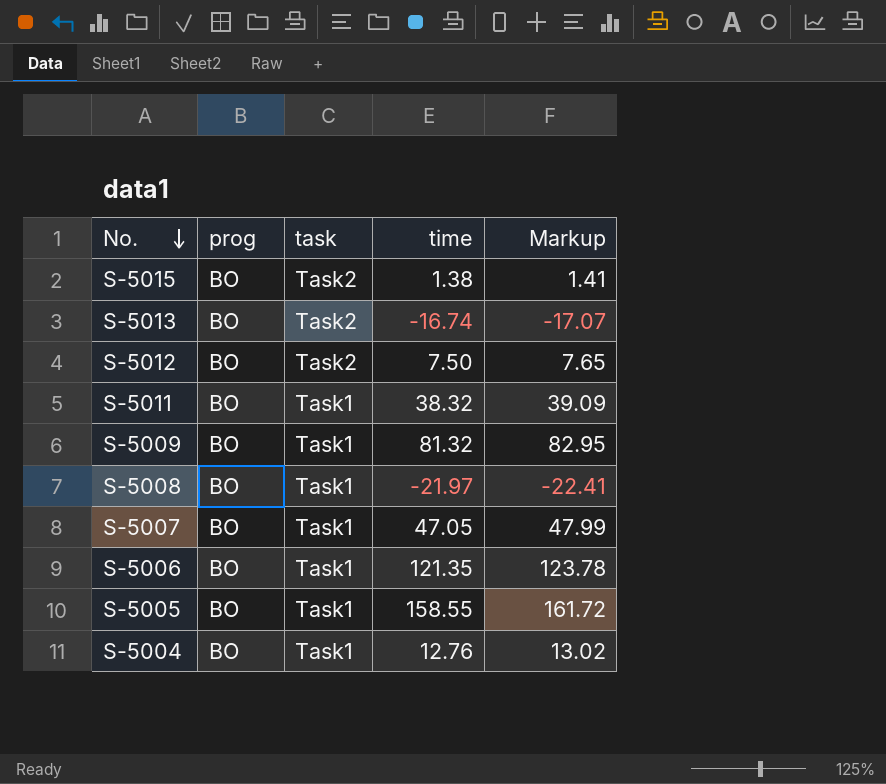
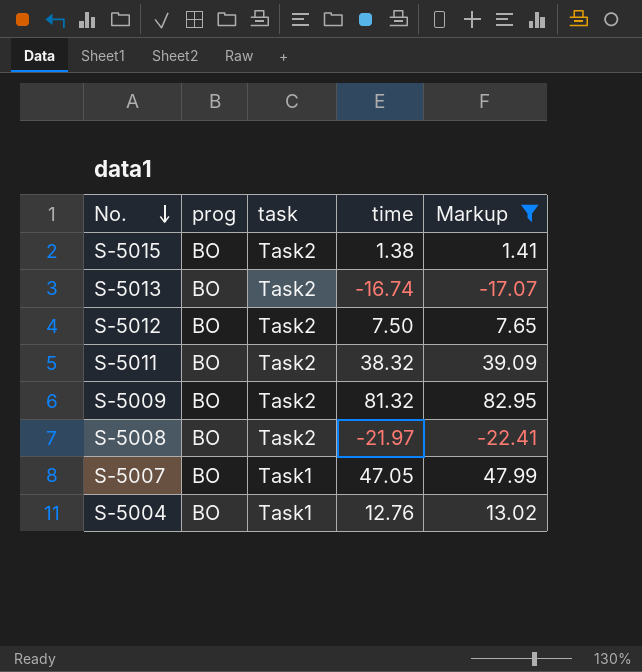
filter: none -> Markup <= 82.95
S-5011 | task: Task1 -> Task2
S-5009 | task: Task1 -> Task2
S-5008 | task: Task1 -> Task2

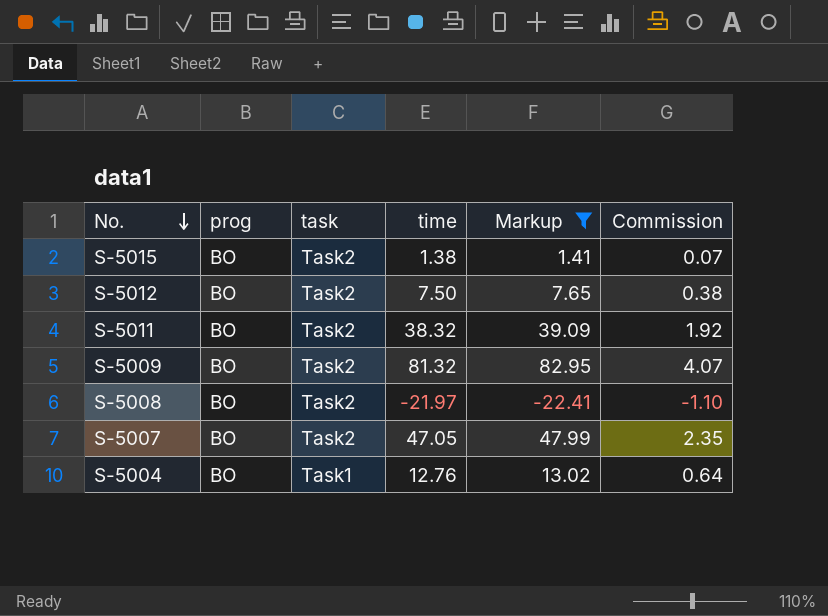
column Commission | formula: none -> [time] * 0.05
row S-5013: BO | Task2 | -16.74 | -17.07 -> none
S-5007 | task: Task1 -> Task2

